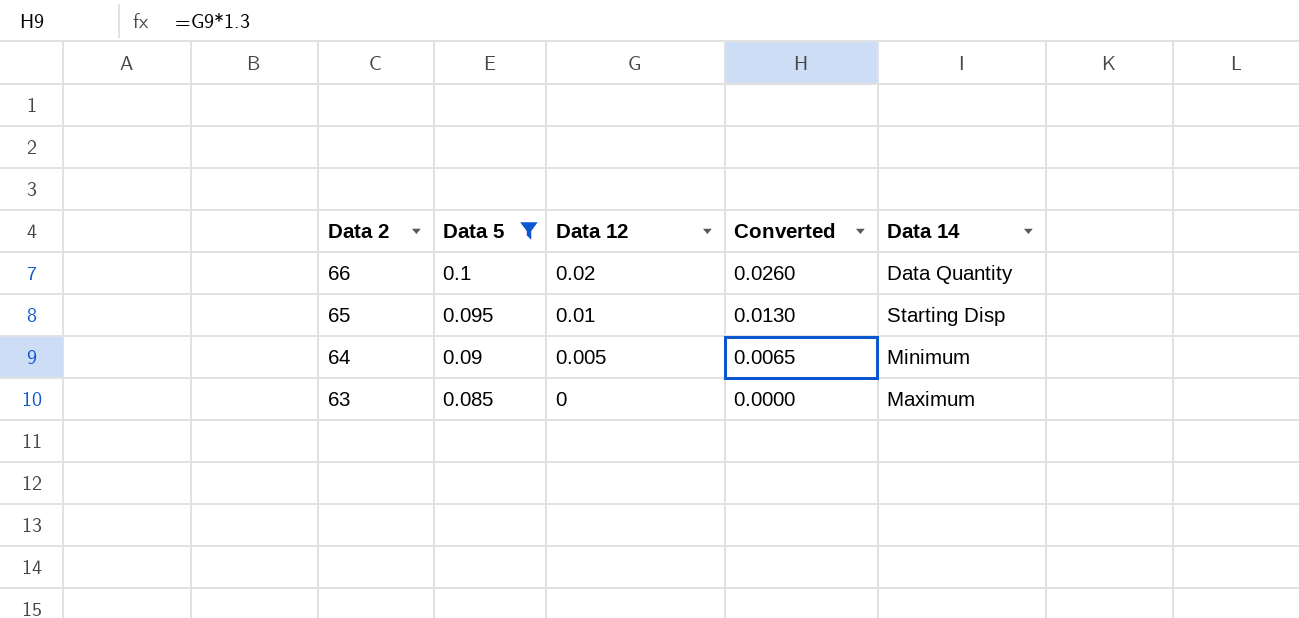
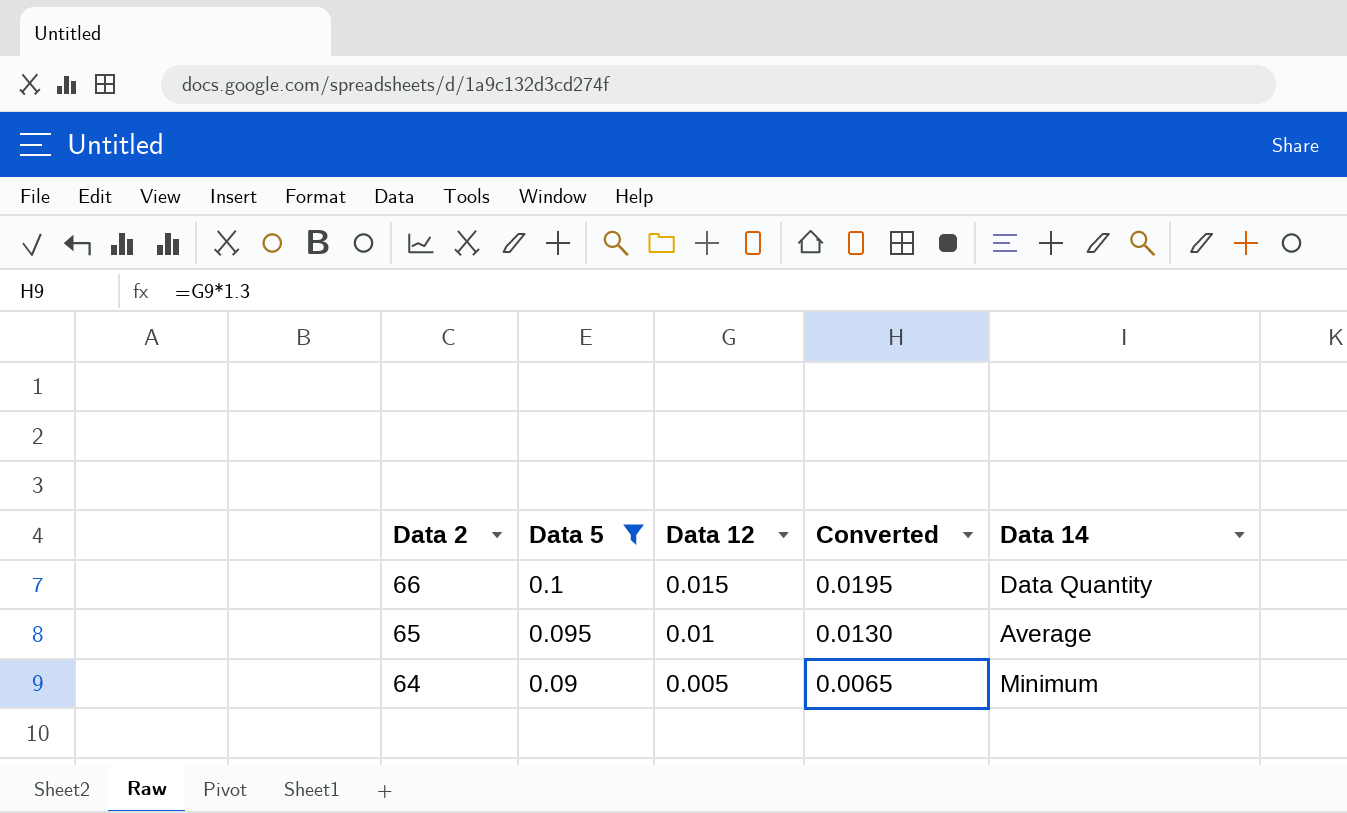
row 63: 0.085 | 0 | 0.0000 | Maximum -> none
66 | Data 12: 0.02 -> 0.015
66 | Converted: 0.0260 -> 0.0195
65 | Data 14: Starting Disp -> Average

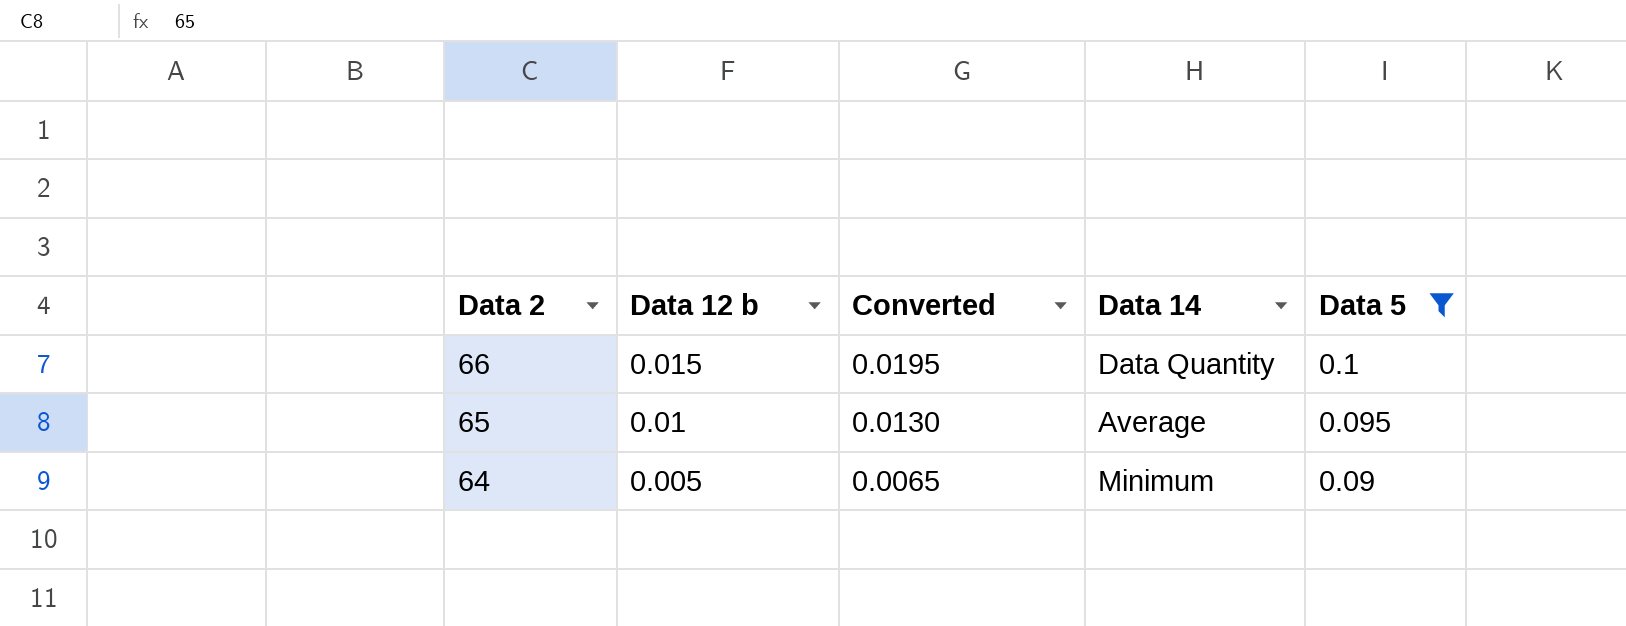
column name: Data 12 -> Data 12 b
column Data 5 | position: 2 -> 5

